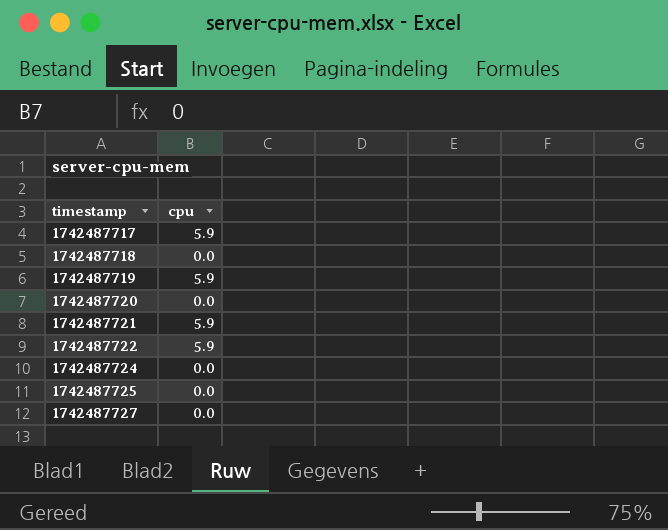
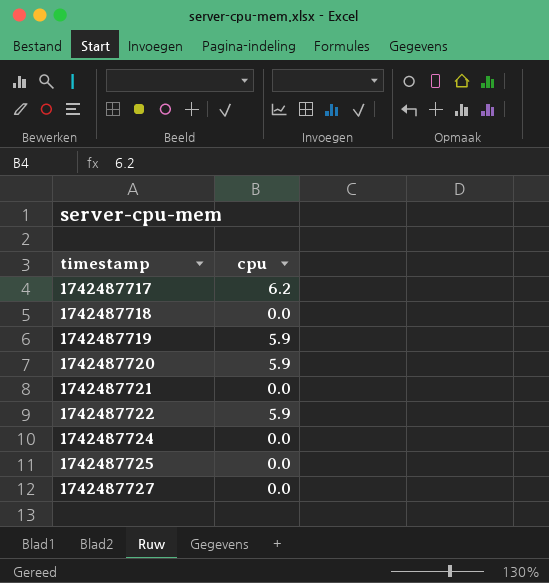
1742487717 | cpu: 5.9 -> 6.2
1742487720 | cpu: 0.0 -> 5.9
1742487721 | cpu: 5.9 -> 0.0

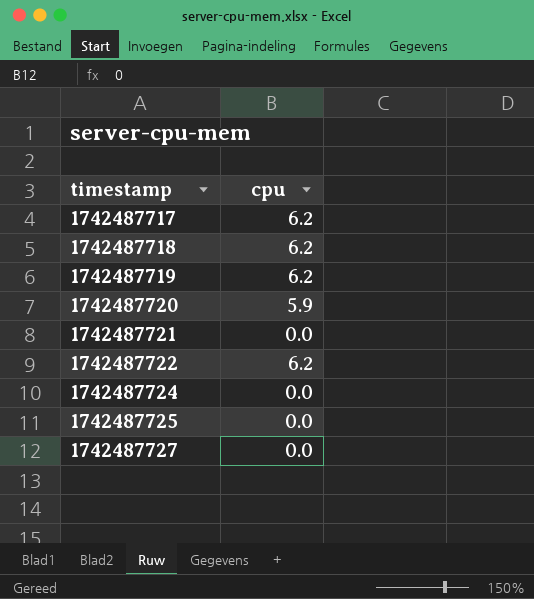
1742487718 | cpu: 0.0 -> 6.2
1742487719 | cpu: 5.9 -> 6.2
1742487722 | cpu: 5.9 -> 6.2

